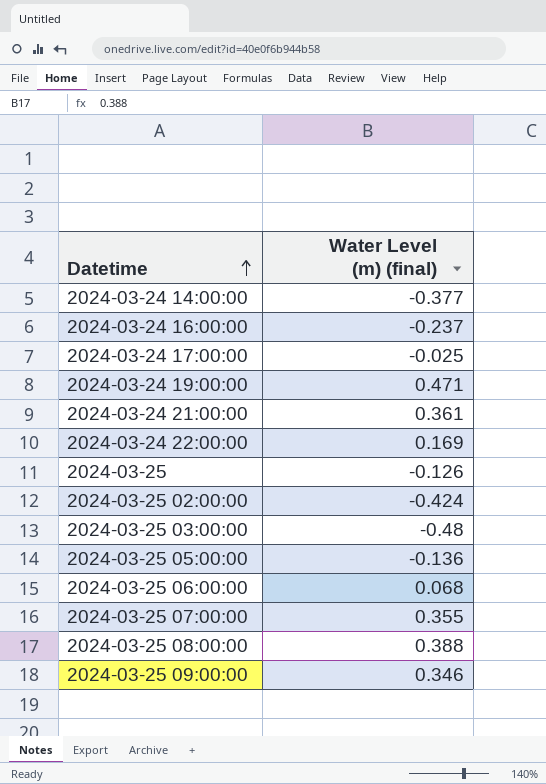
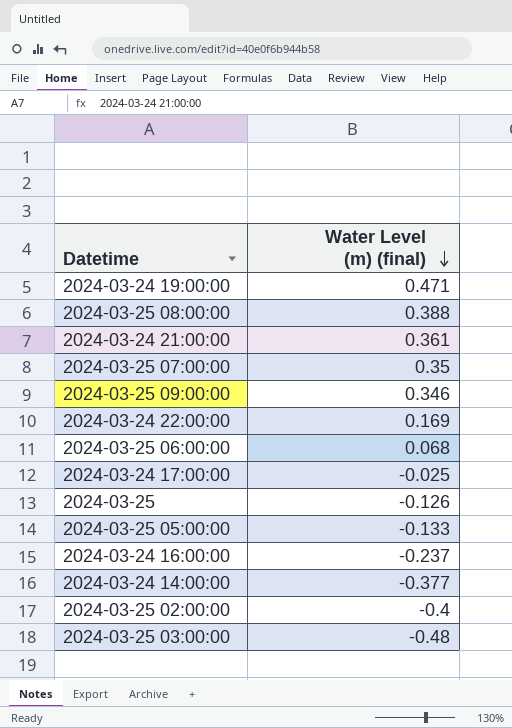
row order: Datetime ascending -> Water Level (m) (final) descending
2024-03-25 07:00:00 | Water Level (m) (final): 0.355 -> 0.35
2024-03-25 05:00:00 | Water Level (m) (final): -0.136 -> -0.133
2024-03-25 02:00:00 | Water Level (m) (final): -0.424 -> -0.4

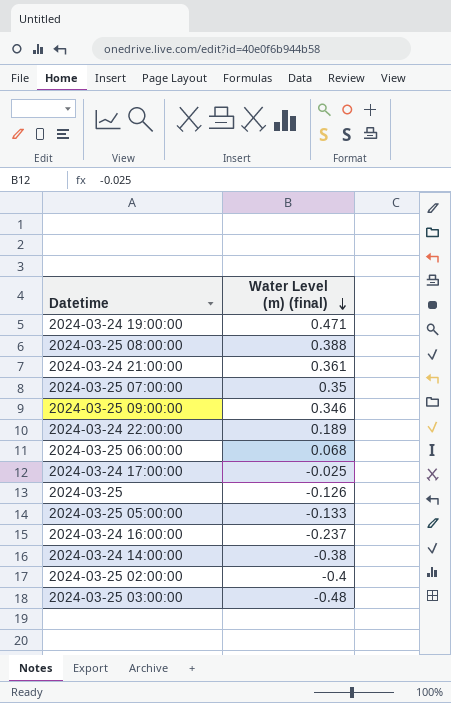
2024-03-24 22:00:00 | Water Level (m) (final): 0.169 -> 0.189
2024-03-24 14:00:00 | Water Level (m) (final): -0.377 -> -0.38

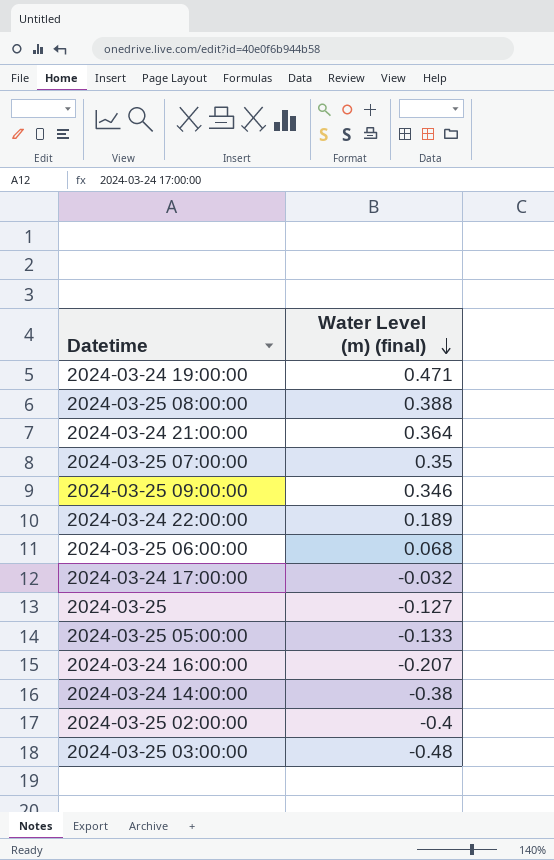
2024-03-24 21:00:00 | Water Level (m) (final): 0.361 -> 0.364
2024-03-24 17:00:00 | Water Level (m) (final): -0.025 -> -0.032
2024-03-25 | Water Level (m) (final): -0.126 -> -0.127
2024-03-24 16:00:00 | Water Level (m) (final): -0.237 -> -0.207

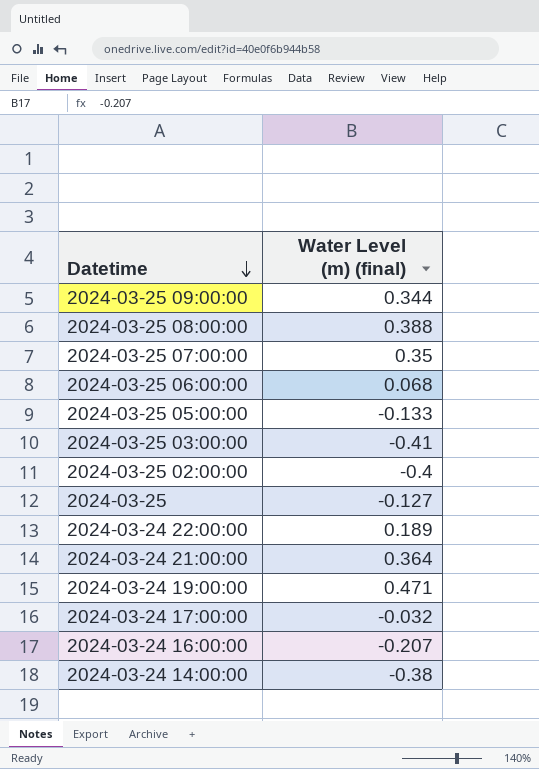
row order: Water Level (m) (final) descending -> Datetime descending
2024-03-25 09:00:00 | Water Level (m) (final): 0.346 -> 0.344
2024-03-25 03:00:00 | Water Level (m) (final): -0.48 -> -0.41

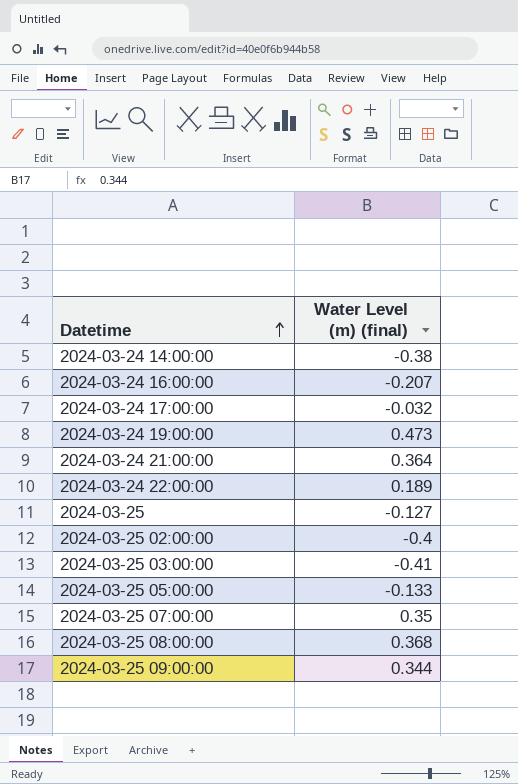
row order: Datetime descending -> Datetime ascending
row 2024-03-25 06:00:00: 0.068 -> none
2024-03-24 19:00:00 | Water Level (m) (final): 0.471 -> 0.473
2024-03-25 08:00:00 | Water Level (m) (final): 0.388 -> 0.368

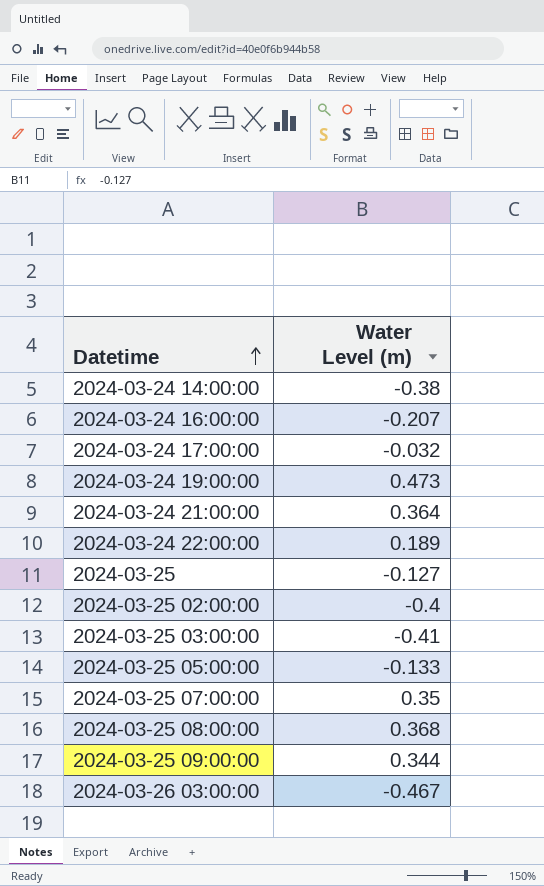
column name: Water Level (m) (final) -> Water Level (m)
row 2024-03-26 03:00:00: none -> -0.467

